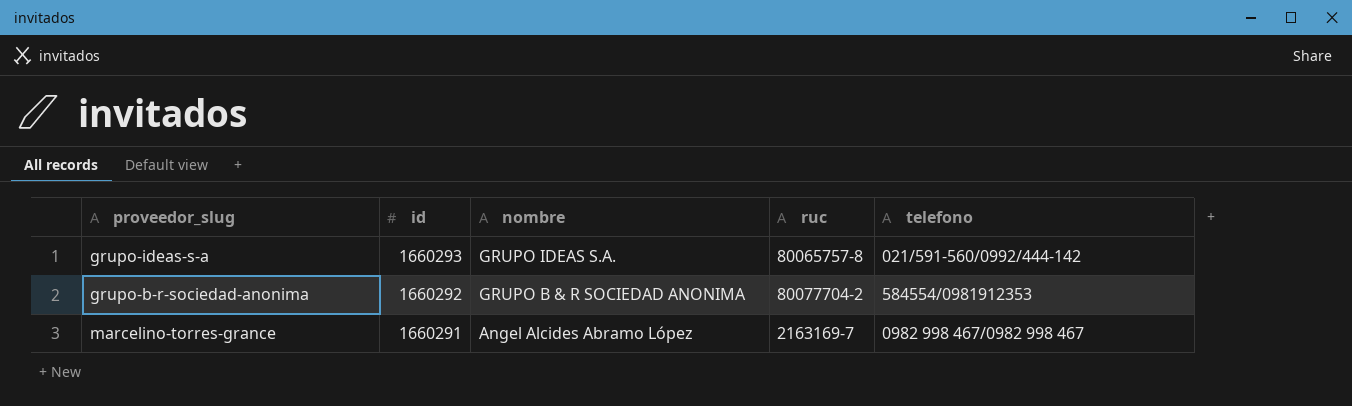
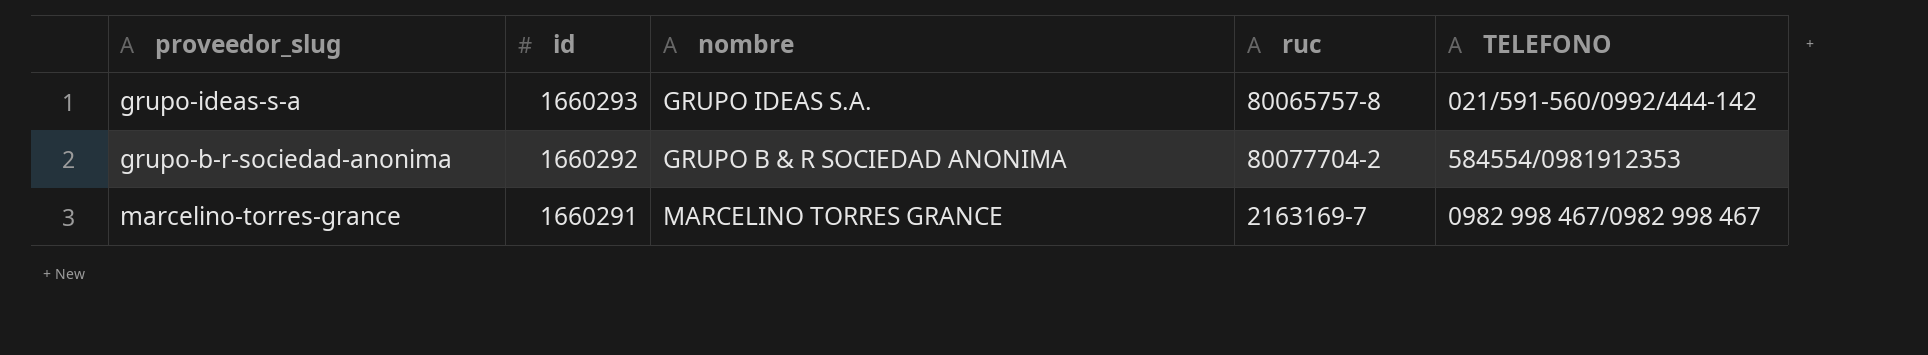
column name: telefono -> TELEFONO
marcelino-torres-grance | nombre: Angel Alcides Abramo López -> MARCELINO TORRES GRANCE

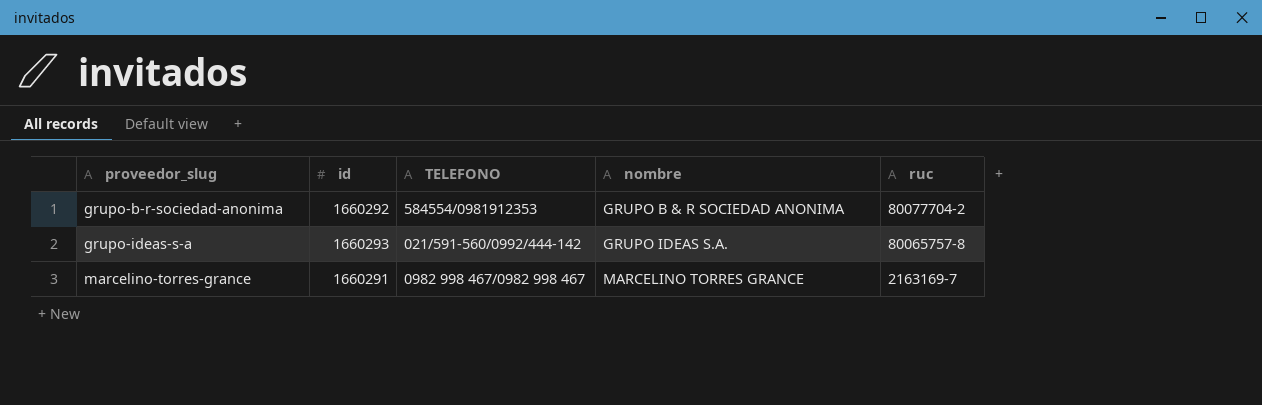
row order: id descending -> proveedor_slug ascending
column TELEFONO | position: 5 -> 3

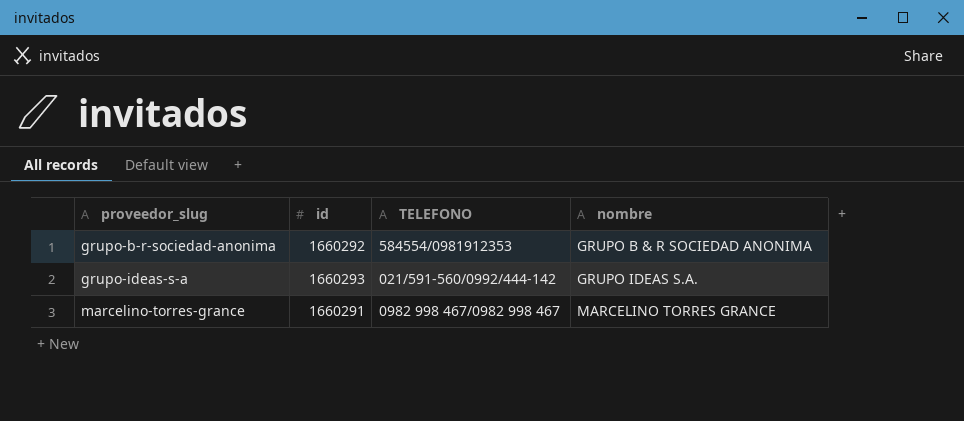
column ruc | position: 5 -> none

